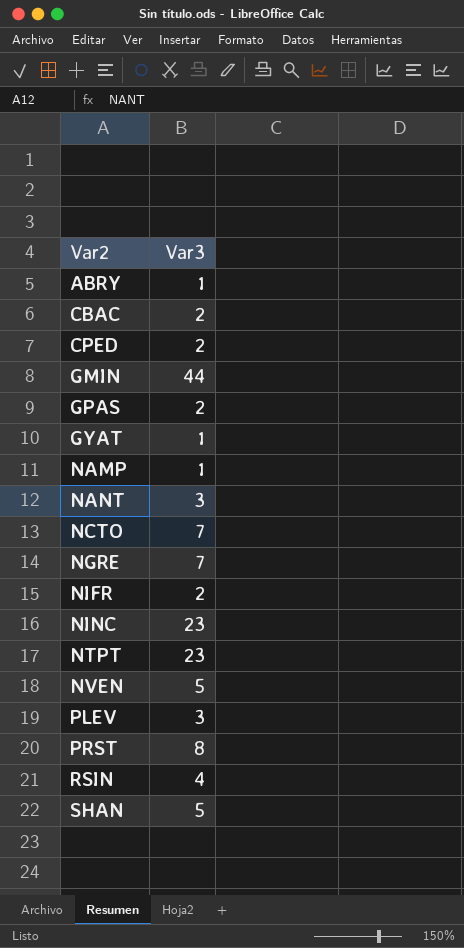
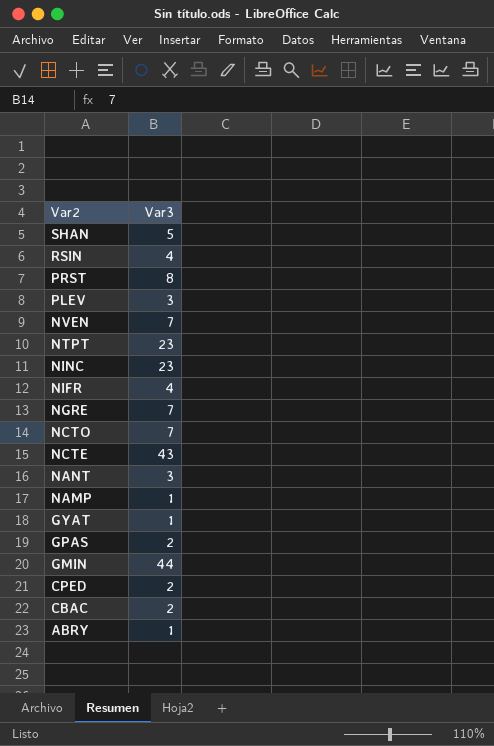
row order: Var2 ascending -> Var2 descending
NVEN | Var3: 5 -> 7
NIFR | Var3: 2 -> 4
row NCTE: none -> 43

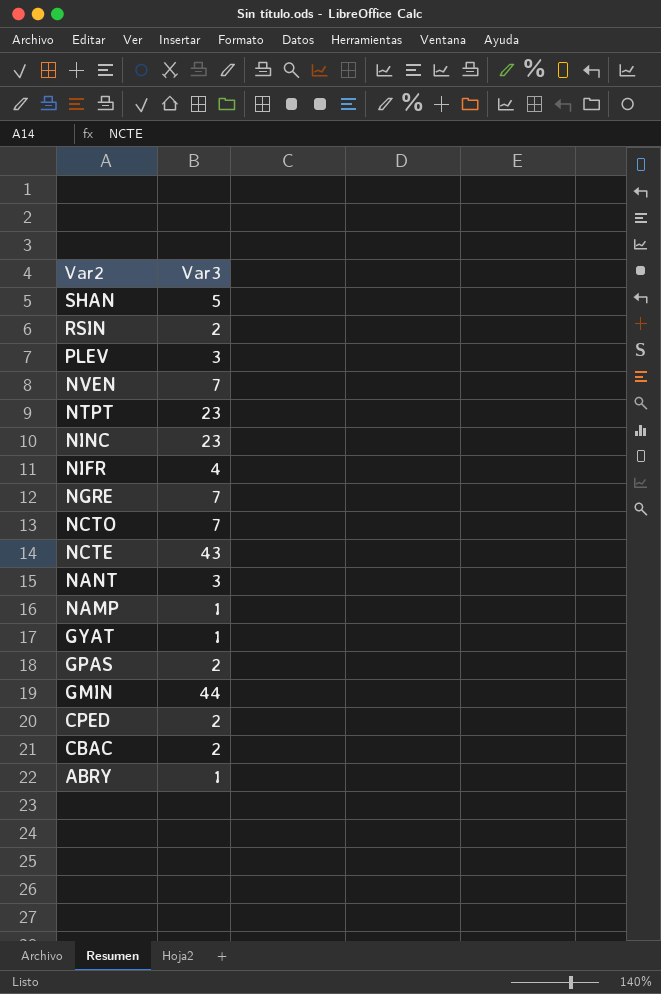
row PRST: 8 -> none
RSIN | Var3: 4 -> 2

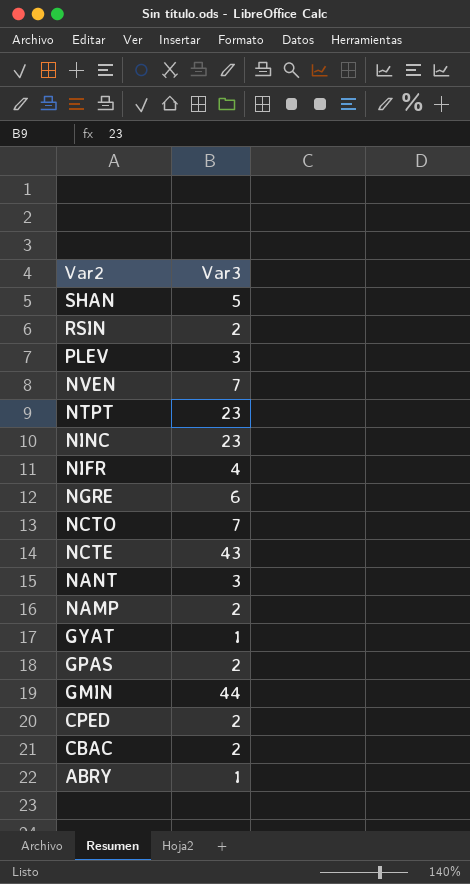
NGRE | Var3: 7 -> 6
NAMP | Var3: 1 -> 2

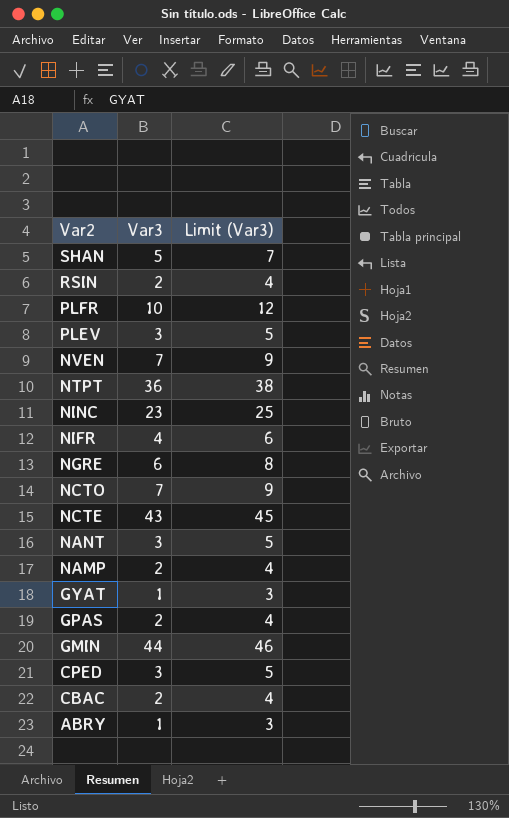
column Limit (Var3) | formula: none -> [Var3] + 2
row PLFR: none -> 10 | 12
NTPT | Var3: 23 -> 36
CPED | Var3: 2 -> 3

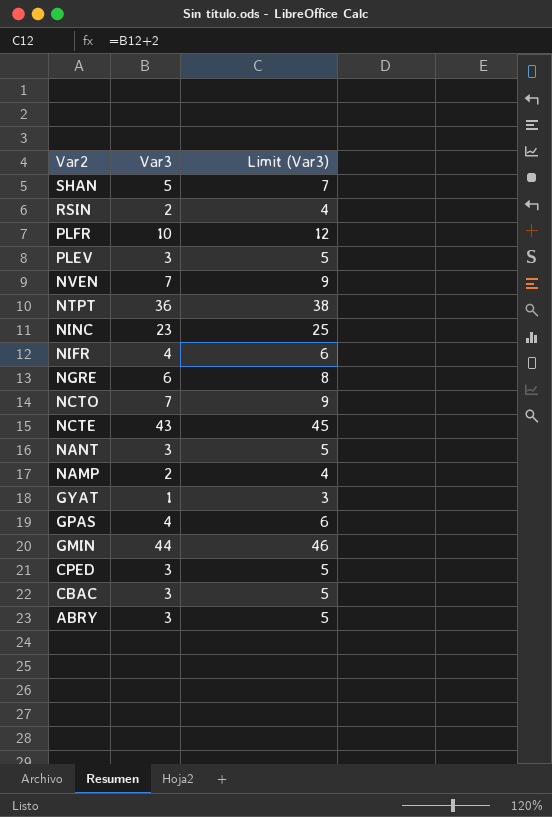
GPAS | Var3: 2 -> 4
GPAS | Limit (Var3): 4 -> 6
CBAC | Var3: 2 -> 3
CBAC | Limit (Var3): 4 -> 5
ABRY | Var3: 1 -> 3
ABRY | Limit (Var3): 3 -> 5

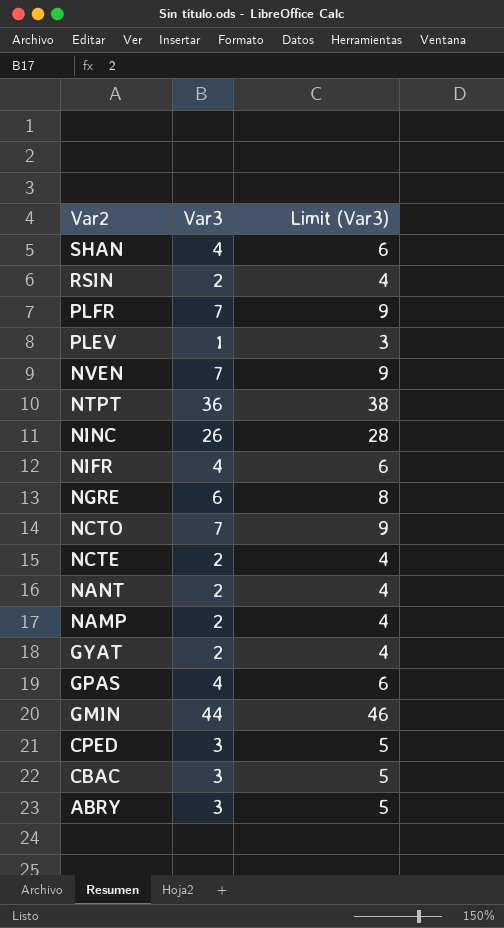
SHAN | Var3: 5 -> 4
SHAN | Limit (Var3): 7 -> 6
PLFR | Var3: 10 -> 7
PLFR | Limit (Var3): 12 -> 9
PLEV | Var3: 3 -> 1
PLEV | Limit (Var3): 5 -> 3
NINC | Var3: 23 -> 26
NINC | Limit (Var3): 25 -> 28
NCTE | Var3: 43 -> 2
NCTE | Limit (Var3): 45 -> 4
NANT | Var3: 3 -> 2
NANT | Limit (Var3): 5 -> 4
GYAT | Var3: 1 -> 2
GYAT | Limit (Var3): 3 -> 4

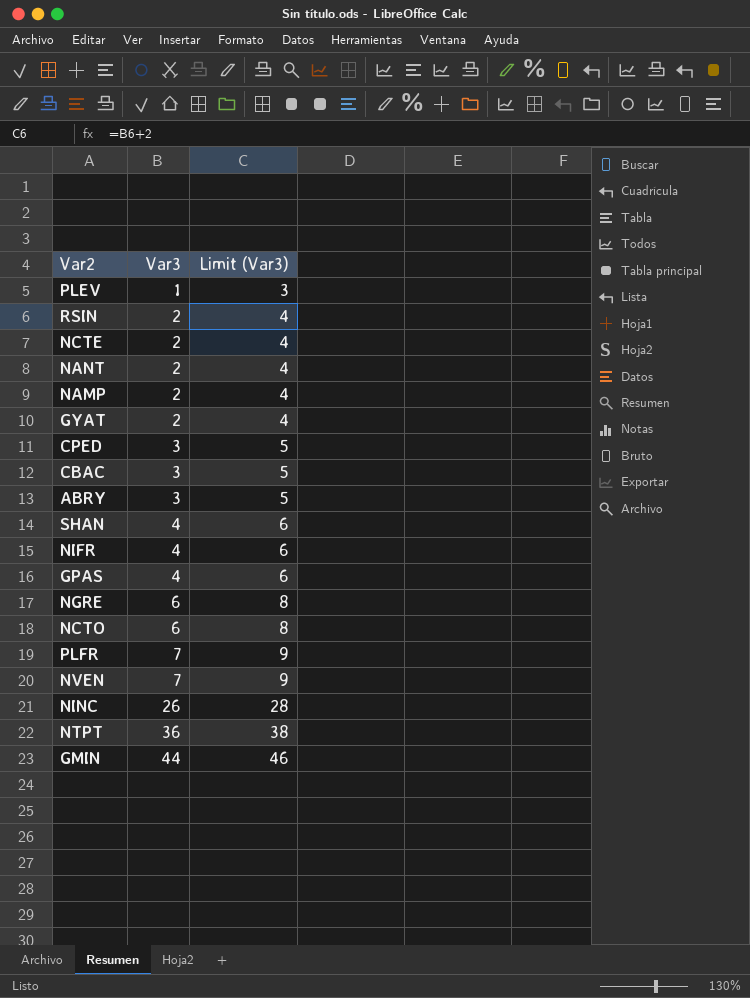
row order: Var2 descending -> Var3 ascending
NCTO | Var3: 7 -> 6
NCTO | Limit (Var3): 9 -> 8

